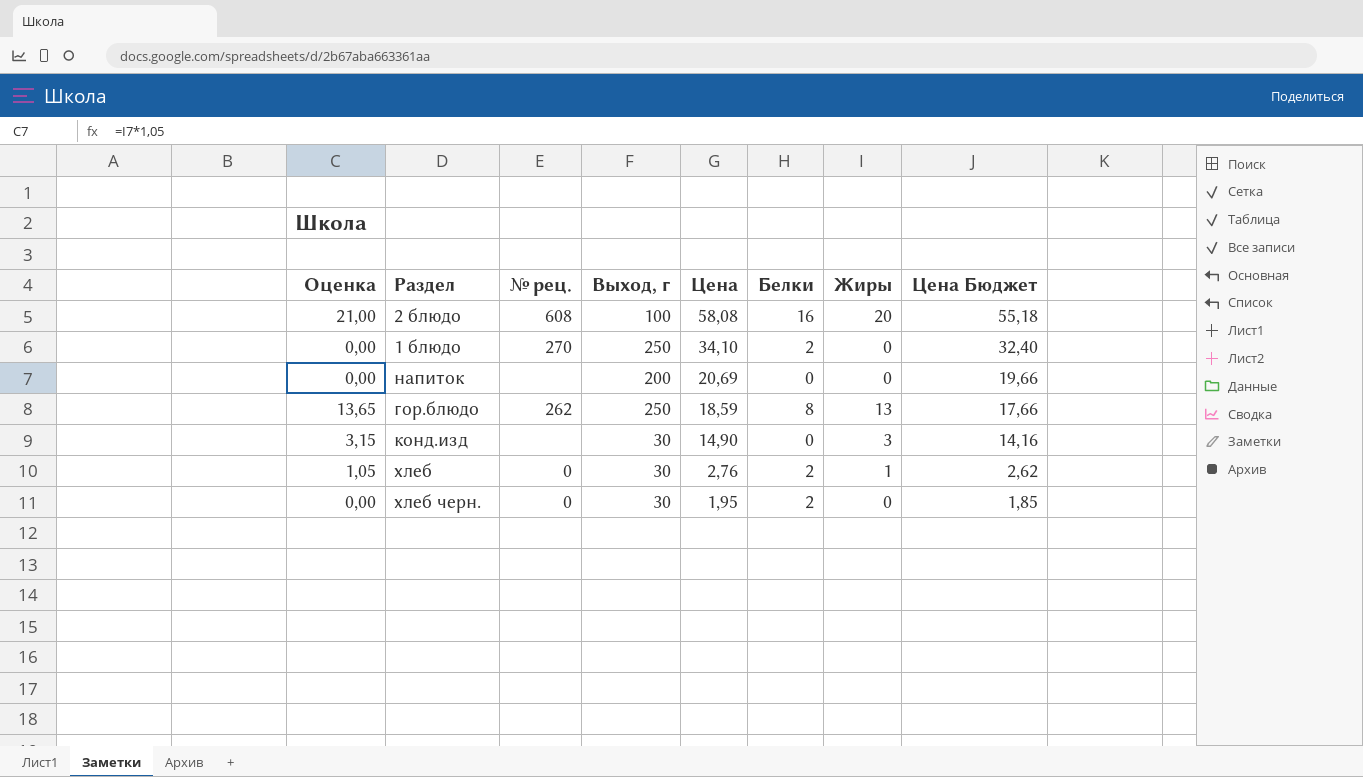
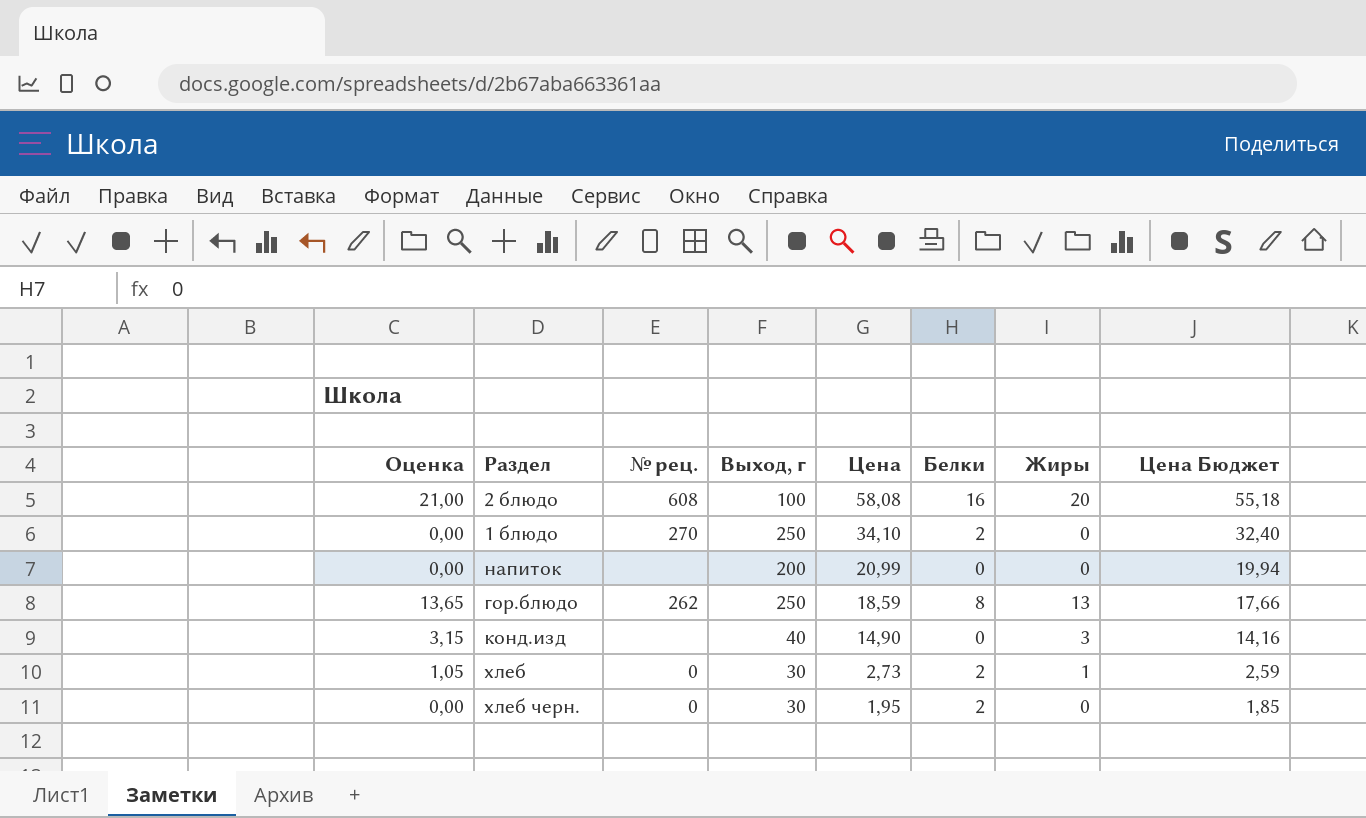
напиток | Цена: 20,69 -> 20,99
напиток | Цена Бюджет: 19,66 -> 19,94
конд.изд | Выход, г: 30 -> 40
хлеб | Цена: 2,76 -> 2,73
хлеб | Цена Бюджет: 2,62 -> 2,59

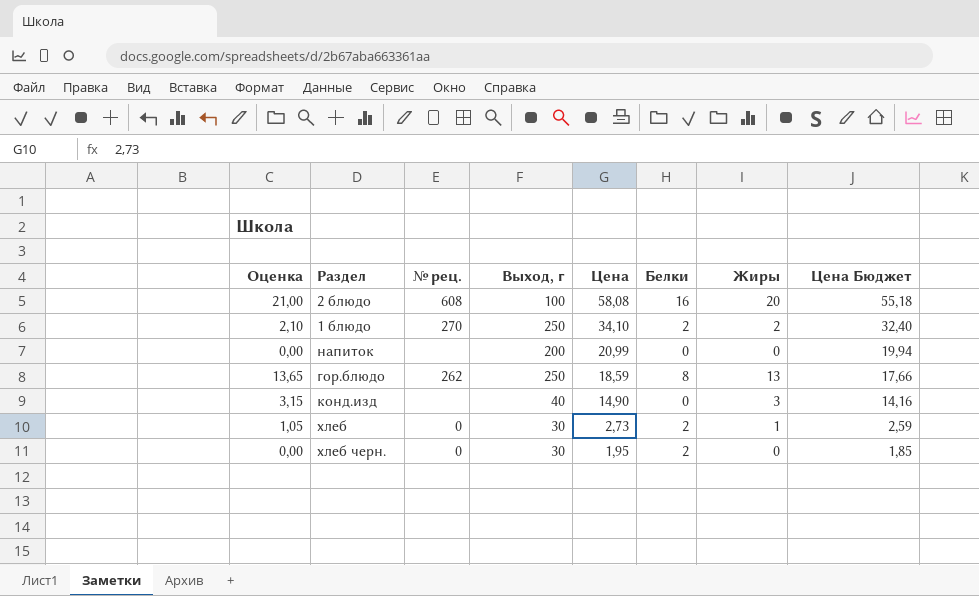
1 блюдо | Оценка: 0,00 -> 2,10
1 блюдо | Жиры: 0 -> 2

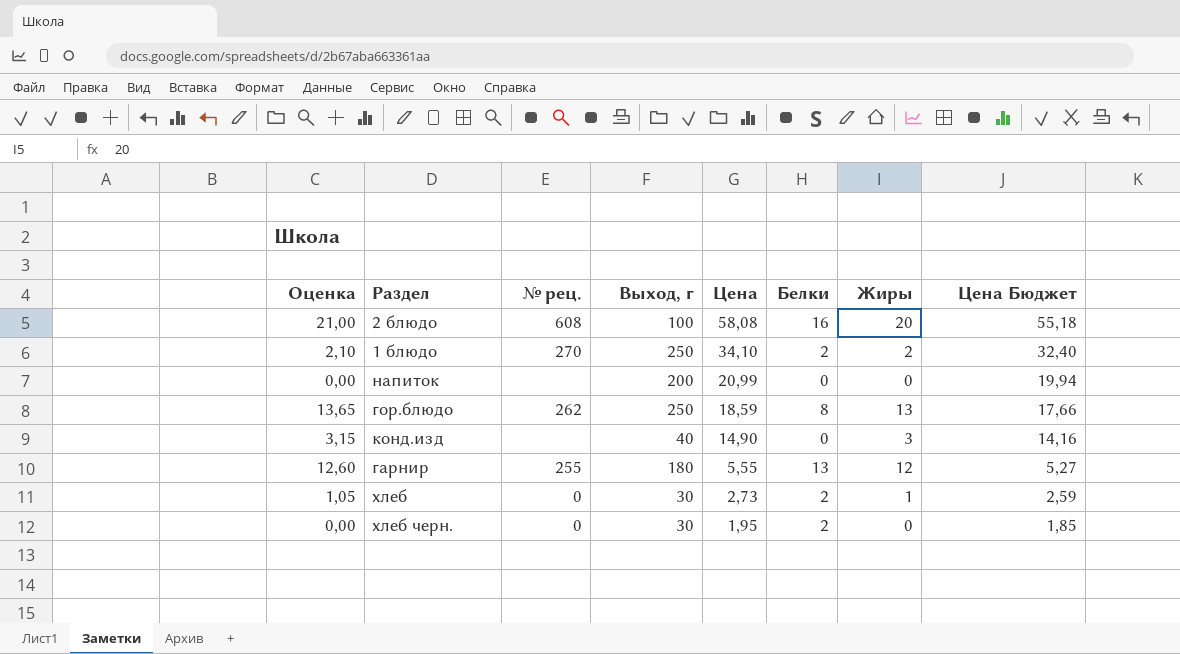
row гарнир: none -> 12,60 | 255 | 180 | 5,55 | 13 | 12 | 5,27

